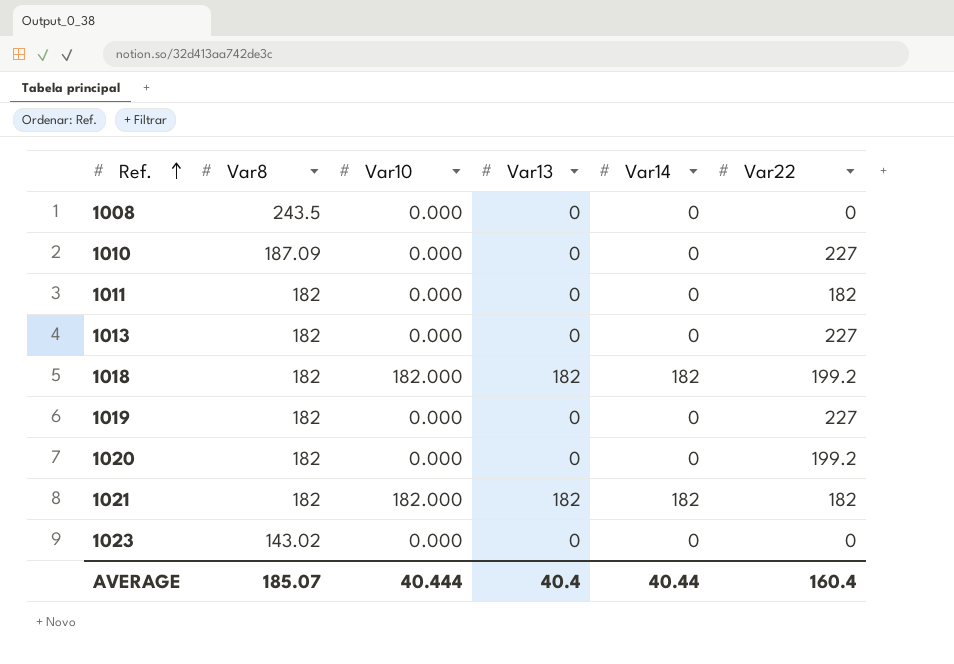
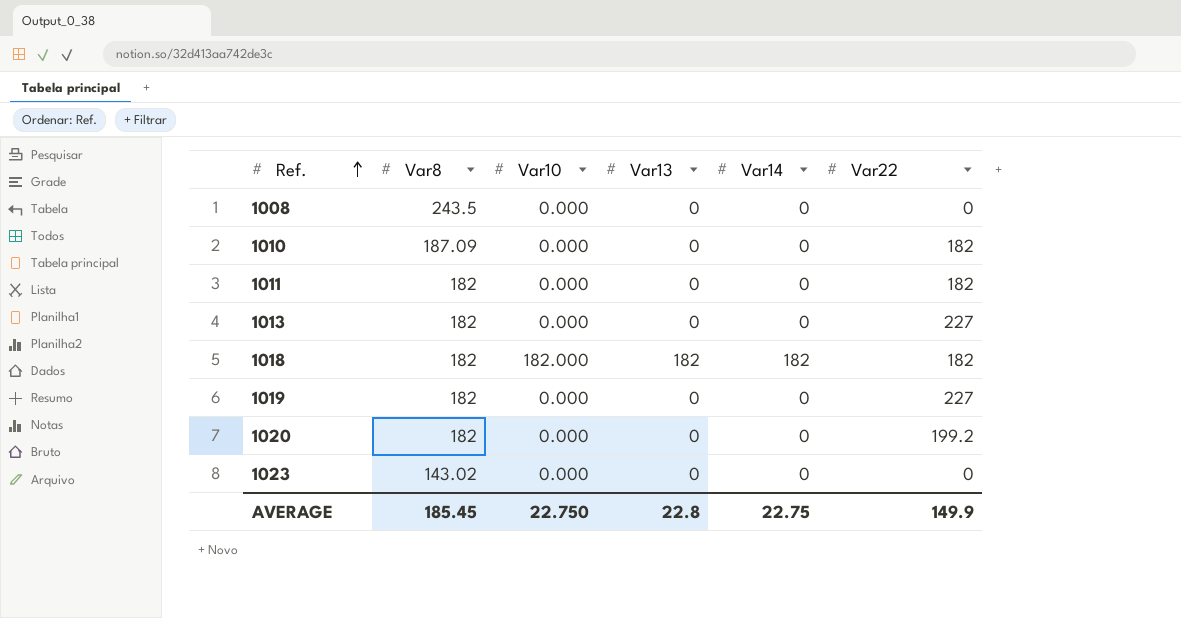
row 1021: 182 | 182.000 | 182 | 182 | 182 -> none
1010 | Var22: 227 -> 182
1018 | Var22: 199.2 -> 182
AVERAGE | Var8: 185.07 -> 185.45
AVERAGE | Var10: 40.444 -> 22.750
AVERAGE | Var13: 40.4 -> 22.8
AVERAGE | Var14: 40.44 -> 22.75
AVERAGE | Var22: 160.4 -> 149.9

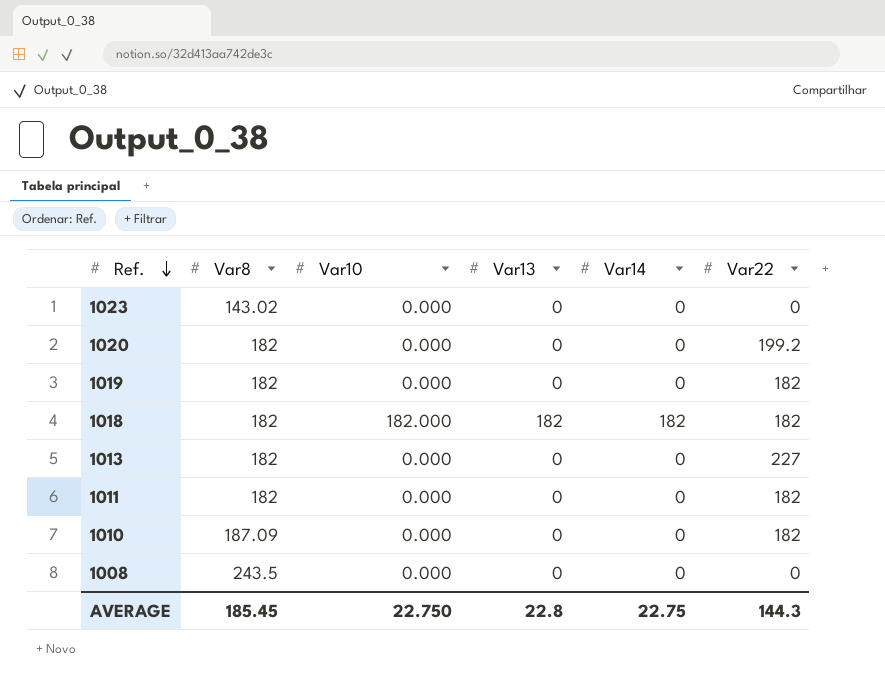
row order: Ref. ascending -> Ref. descending
1019 | Var22: 227 -> 182
AVERAGE | Var22: 149.9 -> 144.3

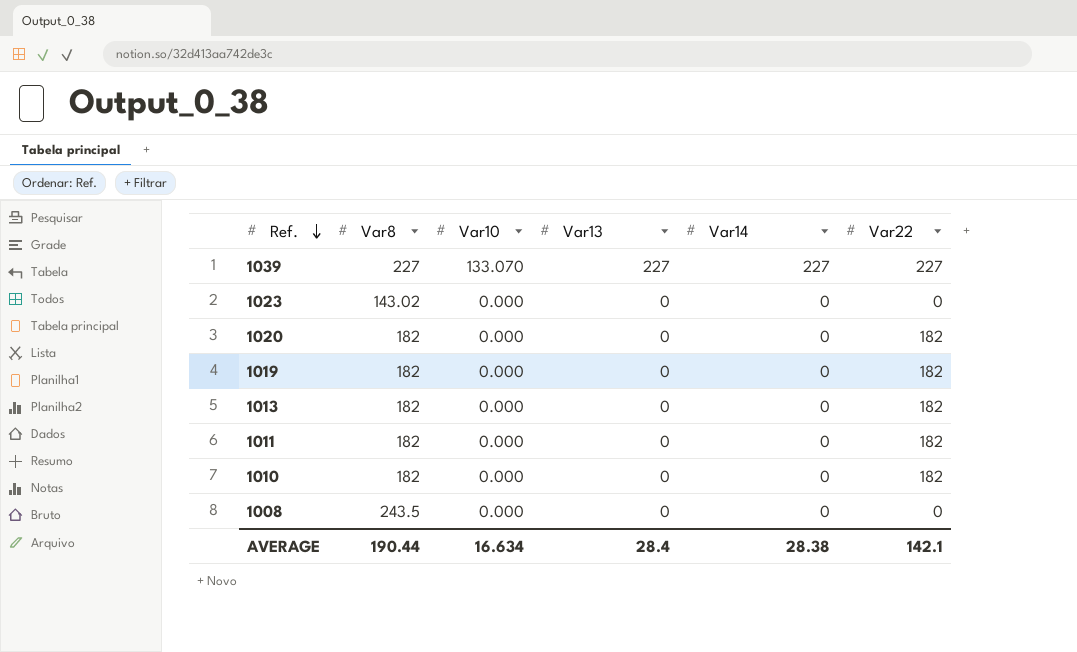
row 1018: 182 | 182.000 | 182 | 182 | 182 -> none
row 1039: none -> 227 | 133.070 | 227 | 227 | 227
1020 | Var22: 199.2 -> 182
1013 | Var22: 227 -> 182
1010 | Var8: 187.09 -> 182
AVERAGE | Var8: 185.45 -> 190.44
AVERAGE | Var10: 22.750 -> 16.634
AVERAGE | Var13: 22.8 -> 28.4
AVERAGE | Var14: 22.75 -> 28.38
AVERAGE | Var22: 144.3 -> 142.1

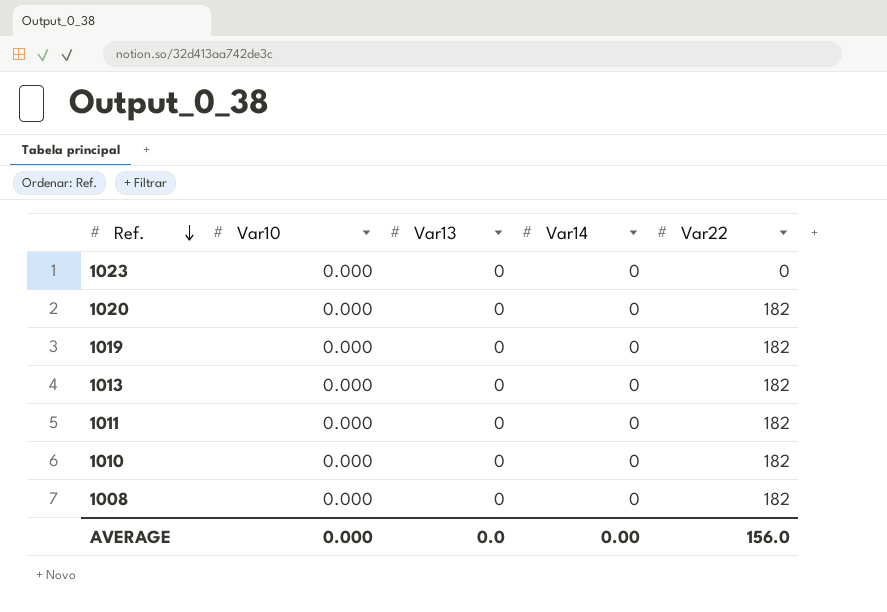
column Var8 | position: 2 -> none
row 1039: 227 | 133.070 | 227 | 227 | 227 -> none
1008 | Var22: 0 -> 182
AVERAGE | Var10: 16.634 -> 0.000
AVERAGE | Var13: 28.4 -> 0.0
AVERAGE | Var14: 28.38 -> 0.00
AVERAGE | Var22: 142.1 -> 156.0

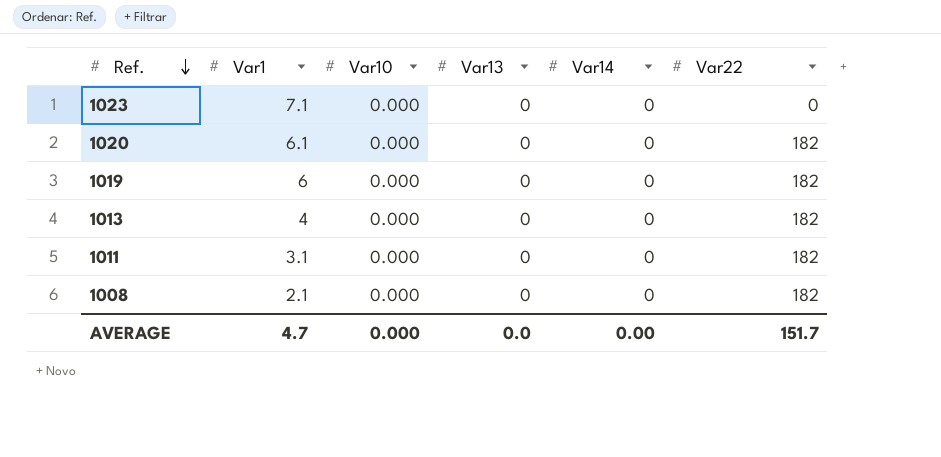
column Var1 | position: none -> 2
row 1010: 0.000 | 0 | 0 | 182 -> none
AVERAGE | Var22: 156.0 -> 151.7

